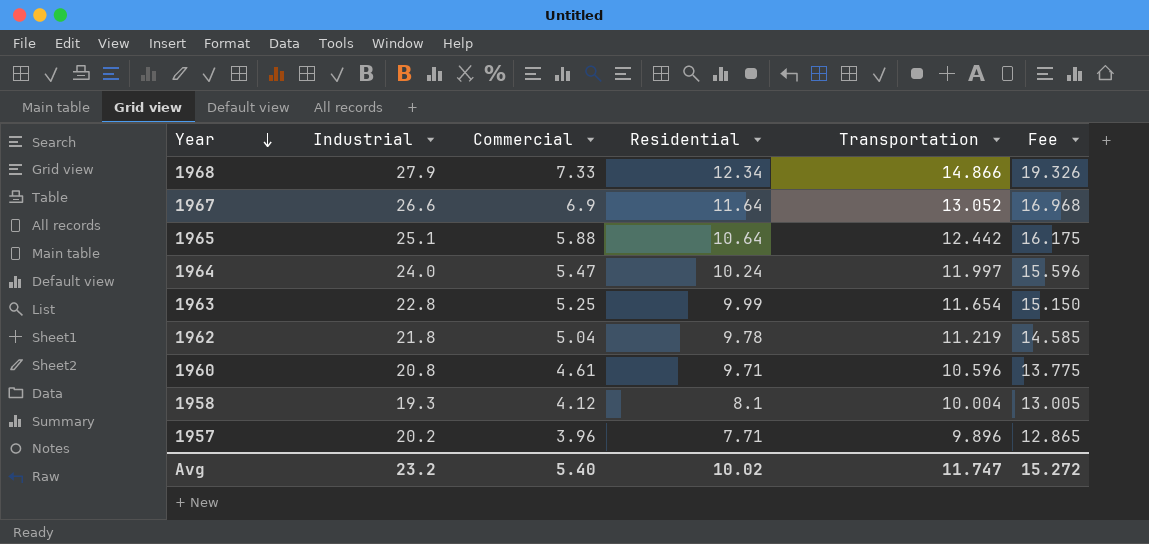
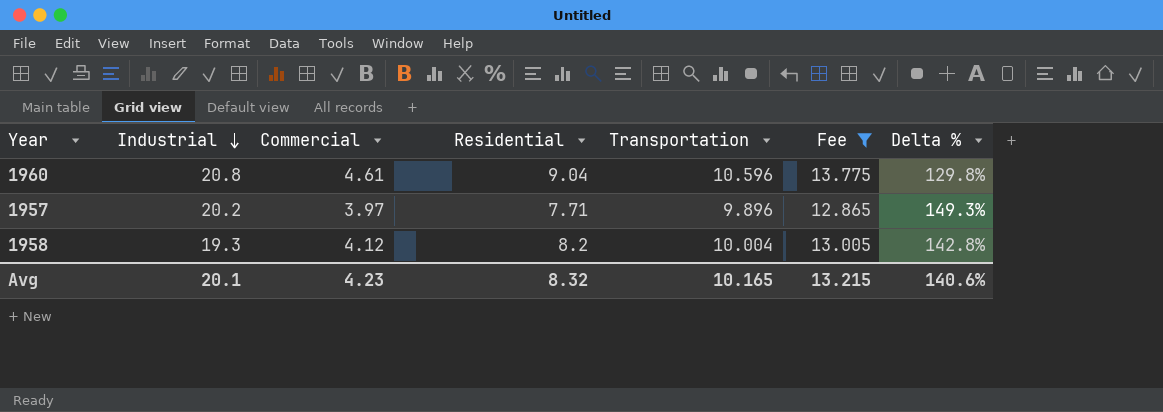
filter: none -> Fee <= 13.775
row order: Year descending -> Industrial descending
column Delta % | formula: none -> ([Transportation] - [Commercial]) / [Commercial]
1960 | Residential: 9.71 -> 9.04
1957 | Commercial: 3.96 -> 3.97
1958 | Residential: 8.1 -> 8.2
Avg | Industrial: 23.2 -> 20.1
Avg | Commercial: 5.40 -> 4.23
Avg | Residential: 10.02 -> 8.32
Avg | Transportation: 11.747 -> 10.165
Avg | Fee: 15.272 -> 13.215

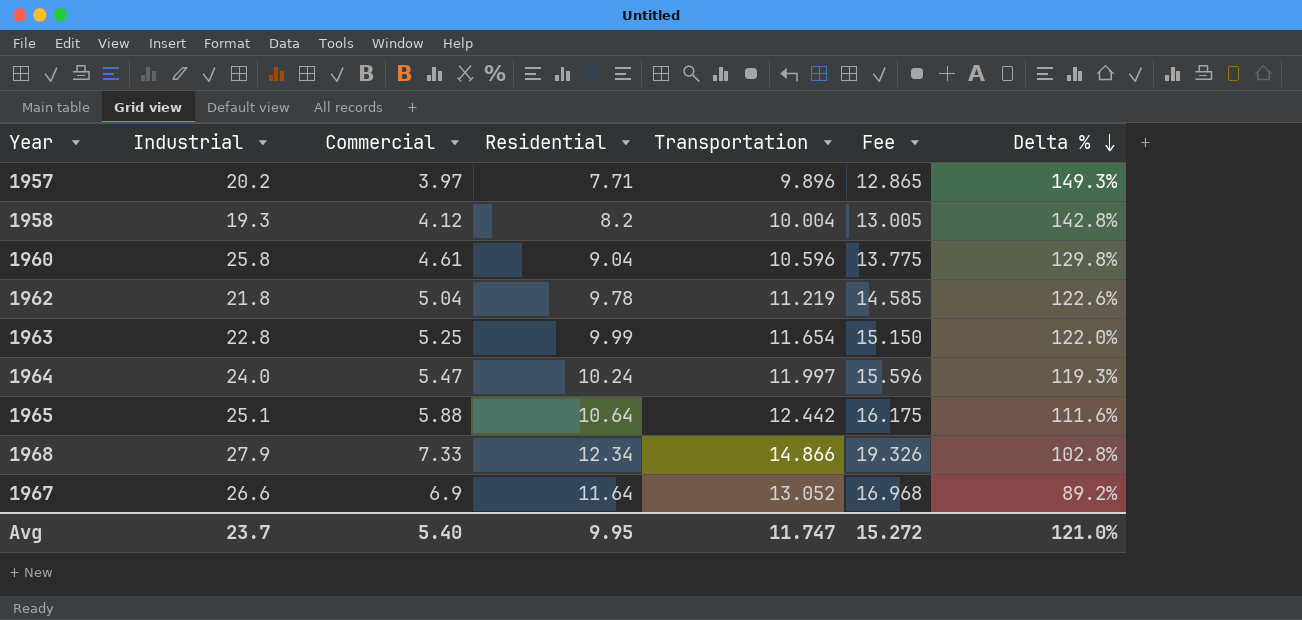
filter: Fee <= 13.775 -> none
row order: Industrial descending -> Delta % descending
1960 | Industrial: 20.8 -> 25.8
Avg | Industrial: 20.1 -> 23.7
Avg | Commercial: 4.23 -> 5.40
Avg | Residential: 8.32 -> 9.95
Avg | Transportation: 10.165 -> 11.747
Avg | Fee: 13.215 -> 15.272
Avg | Delta %: 140.6% -> 121.0%

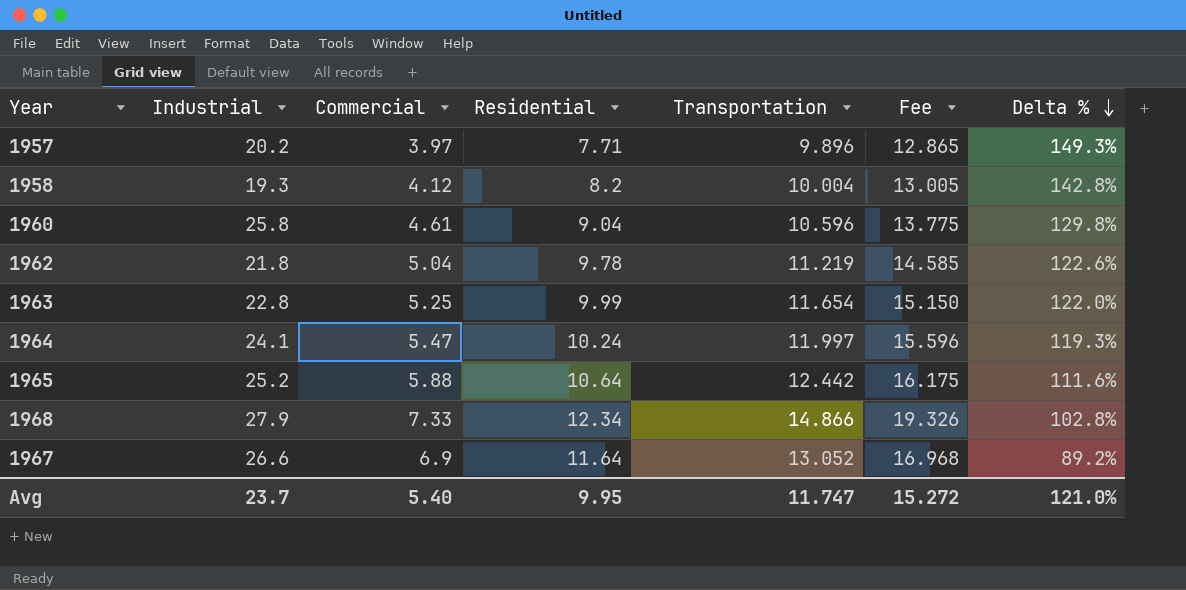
1964 | Industrial: 24.0 -> 24.1
1965 | Industrial: 25.1 -> 25.2

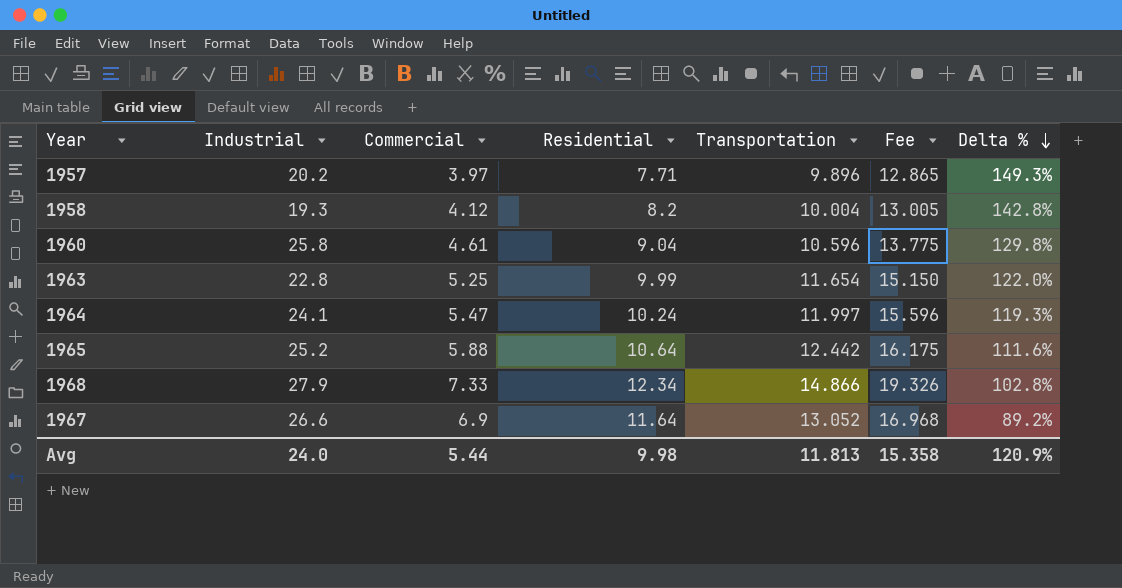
row 1962: 21.8 | 5.04 | 9.78 | 11.219 | 14.585 | 122.6% -> none
Avg | Industrial: 23.7 -> 24.0
Avg | Commercial: 5.40 -> 5.44
Avg | Residential: 9.95 -> 9.98
Avg | Transportation: 11.747 -> 11.813
Avg | Fee: 15.272 -> 15.358
Avg | Delta %: 121.0% -> 120.9%

